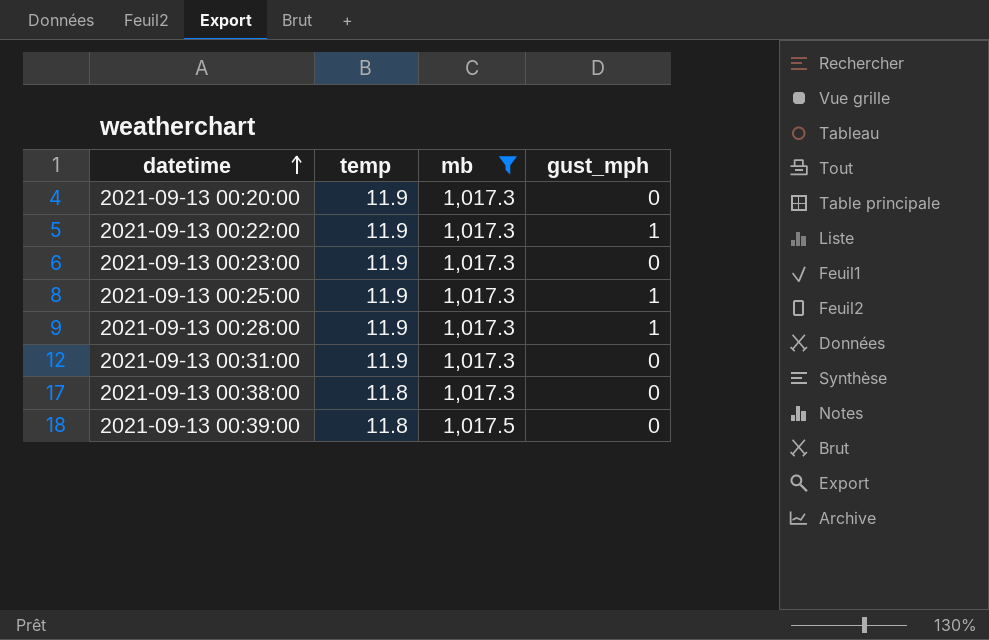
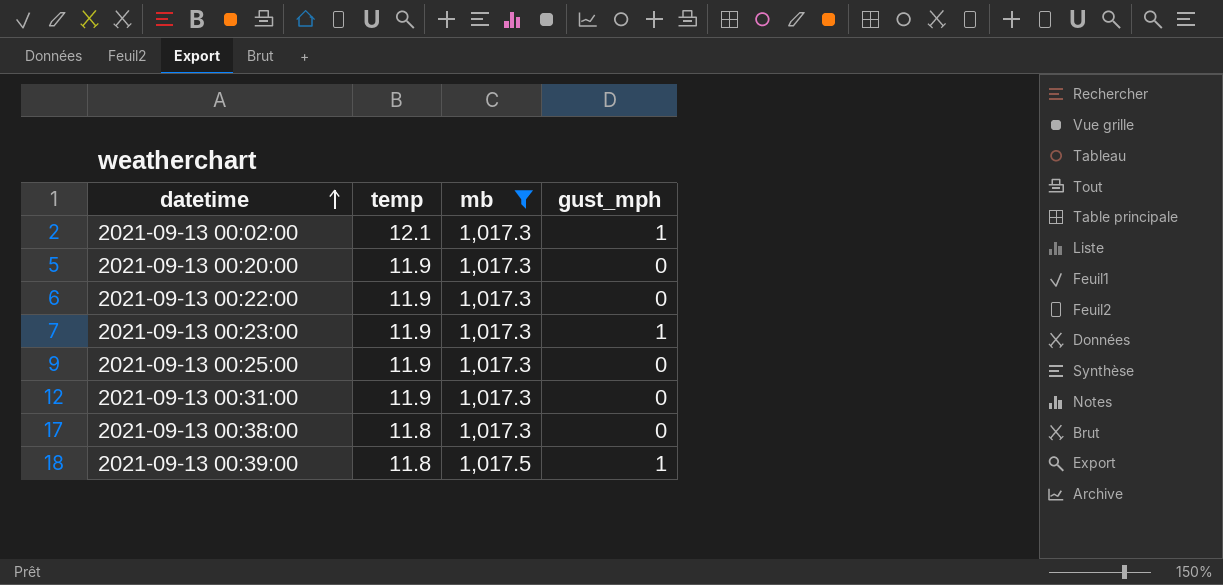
row 2021-09-13 00:28:00: 11.9 | 1,017.3 | 1 -> none
row 2021-09-13 00:02:00: none -> 12.1 | 1,017.3 | 1
2021-09-13 00:22:00 | gust_mph: 1 -> 0
2021-09-13 00:23:00 | gust_mph: 0 -> 1
2021-09-13 00:25:00 | gust_mph: 1 -> 0
2021-09-13 00:39:00 | gust_mph: 0 -> 1

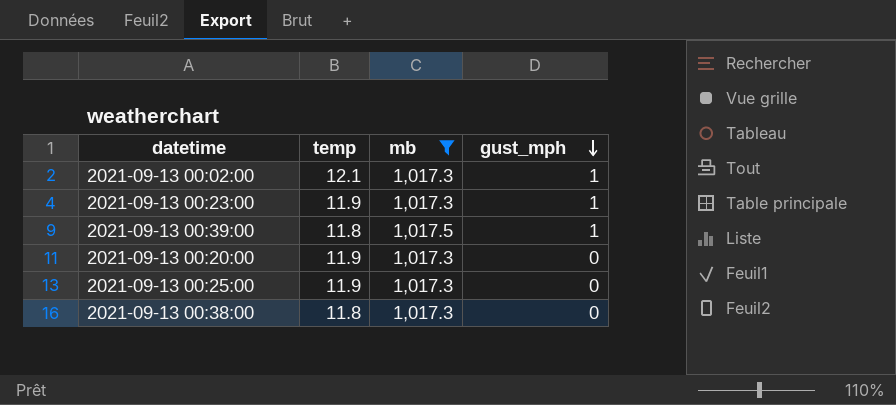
row order: datetime ascending -> gust_mph descending
row 2021-09-13 00:22:00: 11.9 | 1,017.3 | 0 -> none
row 2021-09-13 00:31:00: 11.9 | 1,017.3 | 0 -> none

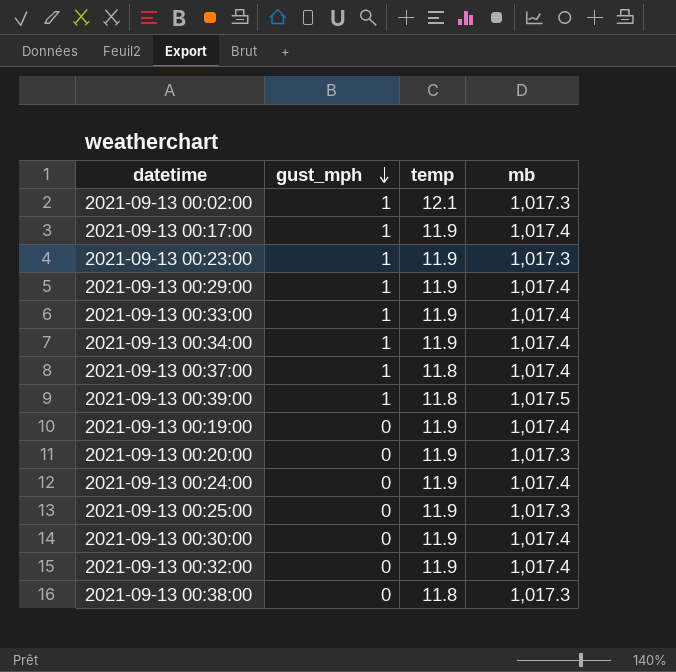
filter: mb != 1,017.4 -> none
column gust_mph | position: 4 -> 2

